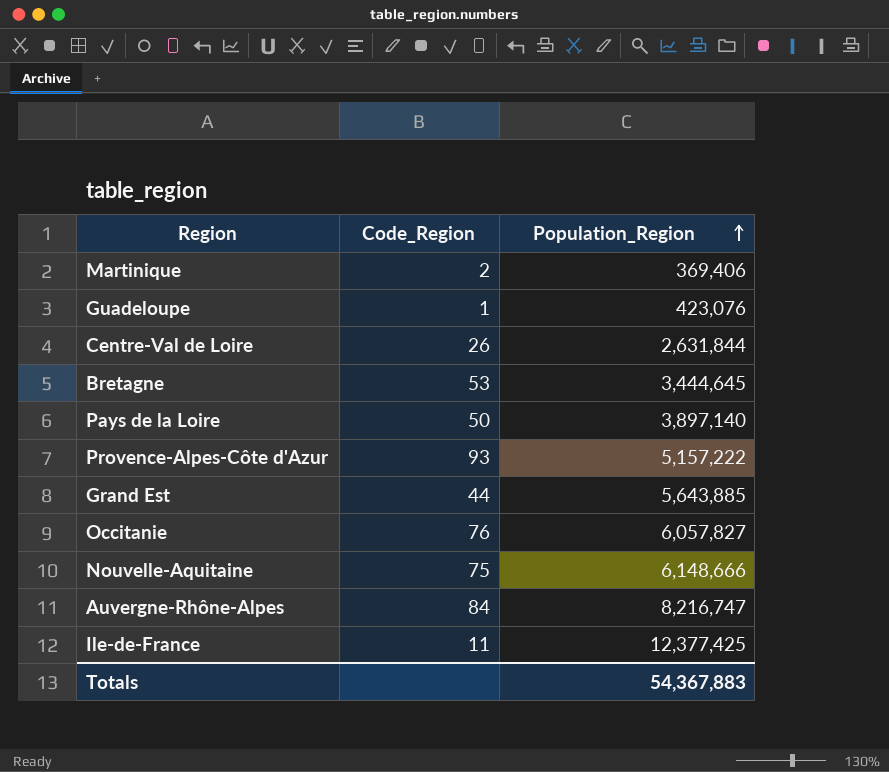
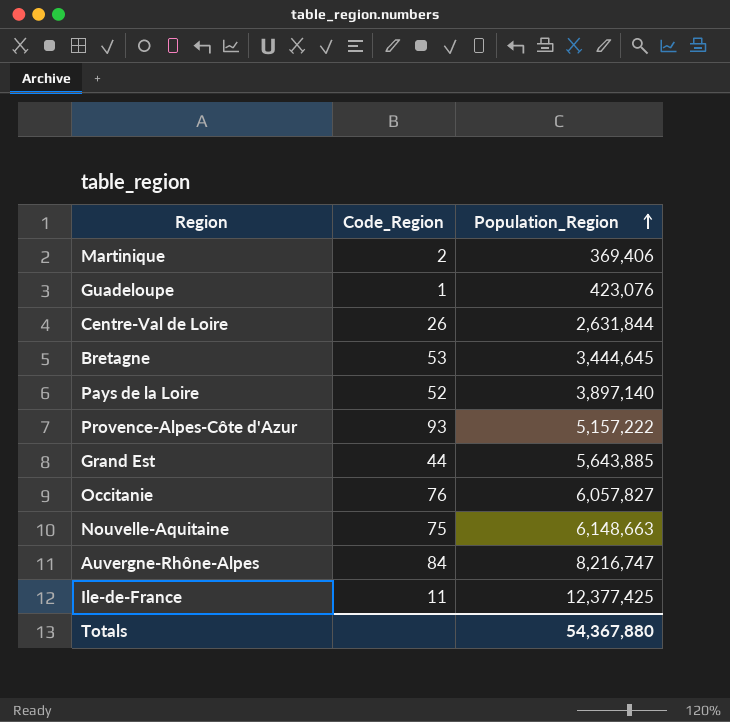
Pays de la Loire | Code_Region: 50 -> 52
Nouvelle-Aquitaine | Population_Region: 6,148,666 -> 6,148,663
Totals | Population_Region: 54,367,883 -> 54,367,880

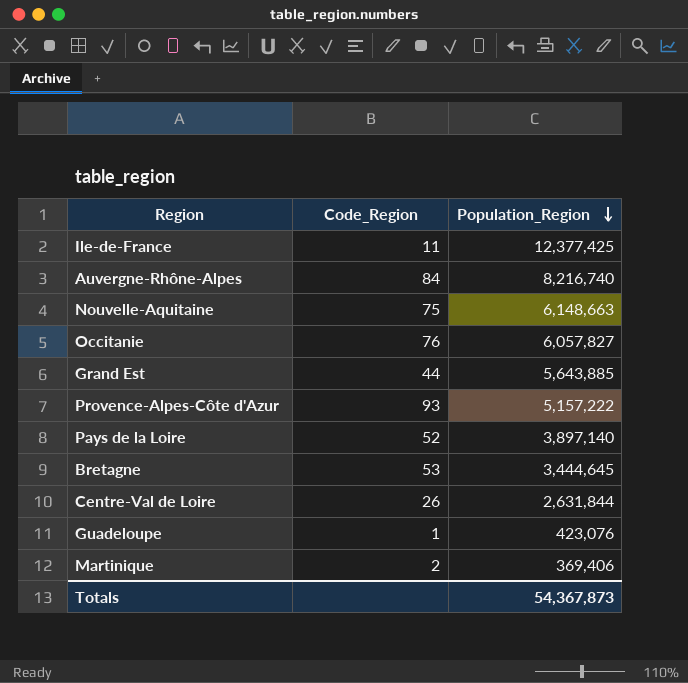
row order: Population_Region ascending -> Population_Region descending
Auvergne-Rhône-Alpes | Population_Region: 8,216,747 -> 8,216,740
Totals | Population_Region: 54,367,880 -> 54,367,873

